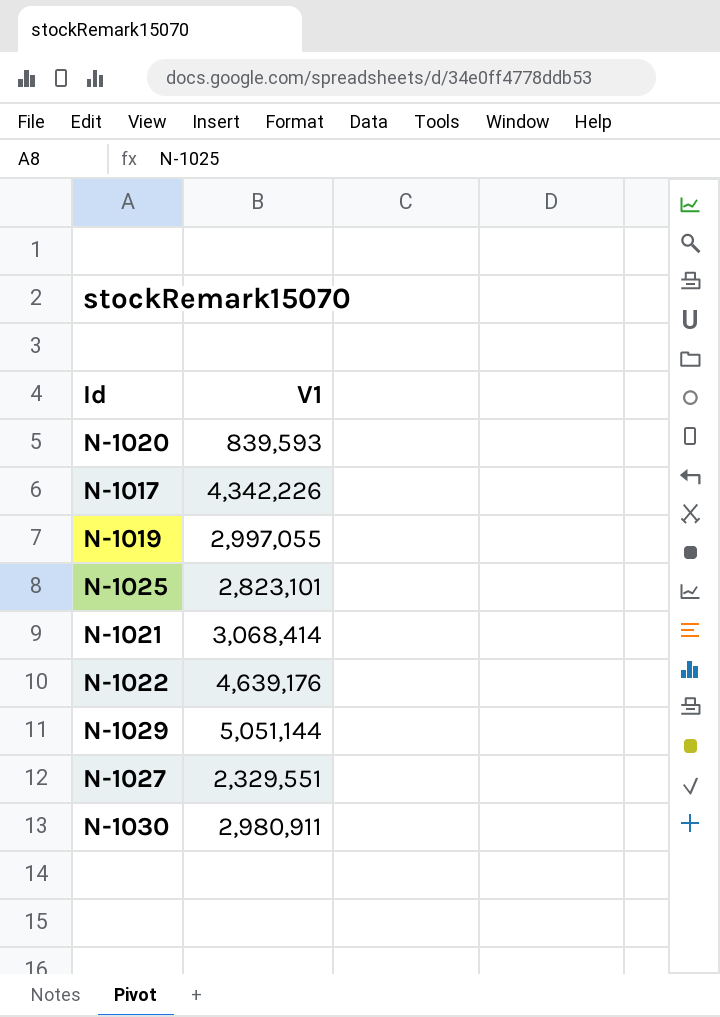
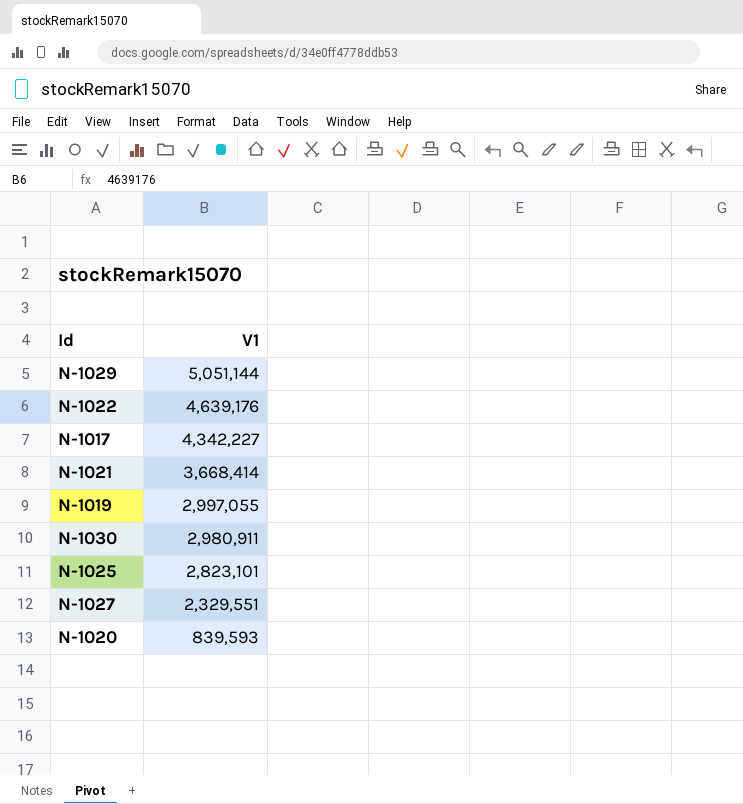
row order: none -> V1 descending
N-1017 | V1: 4,342,226 -> 4,342,227
N-1021 | V1: 3,068,414 -> 3,668,414

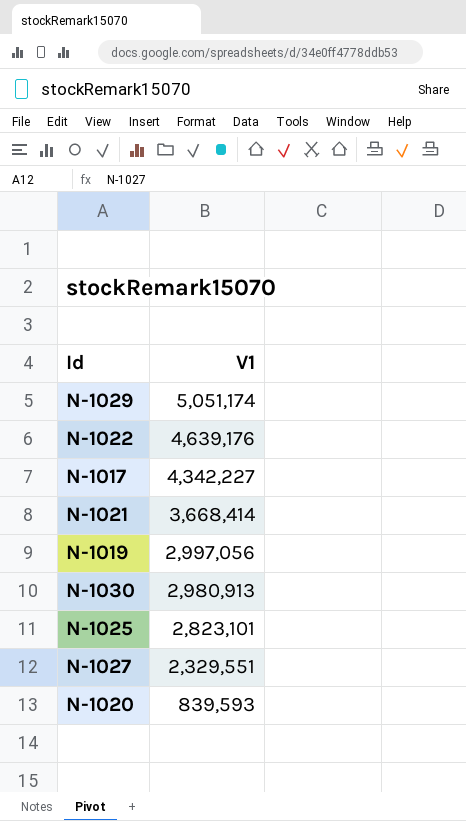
N-1029 | V1: 5,051,144 -> 5,051,174
N-1019 | V1: 2,997,055 -> 2,997,056
N-1030 | V1: 2,980,911 -> 2,980,913

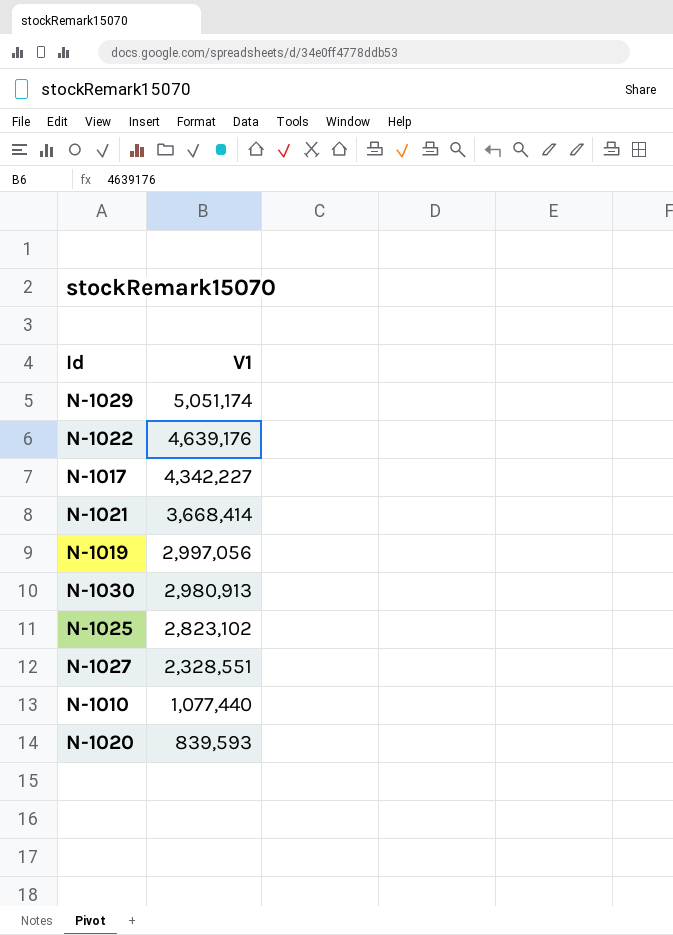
N-1025 | V1: 2,823,101 -> 2,823,102
N-1027 | V1: 2,329,551 -> 2,328,551
row N-1010: none -> 1,077,440

